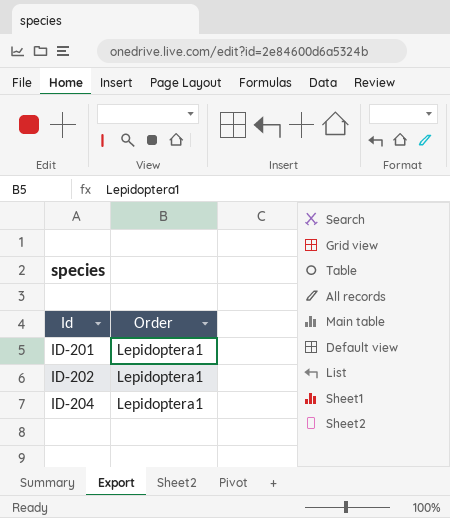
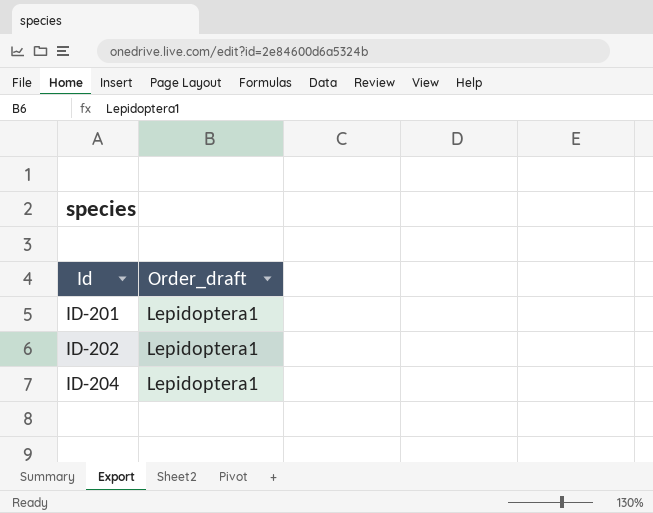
column name: Order -> Order_draft

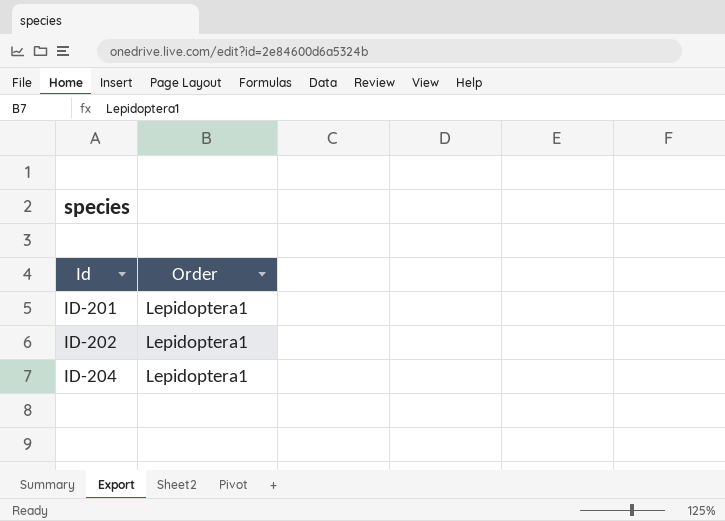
column name: Order_draft -> Order

